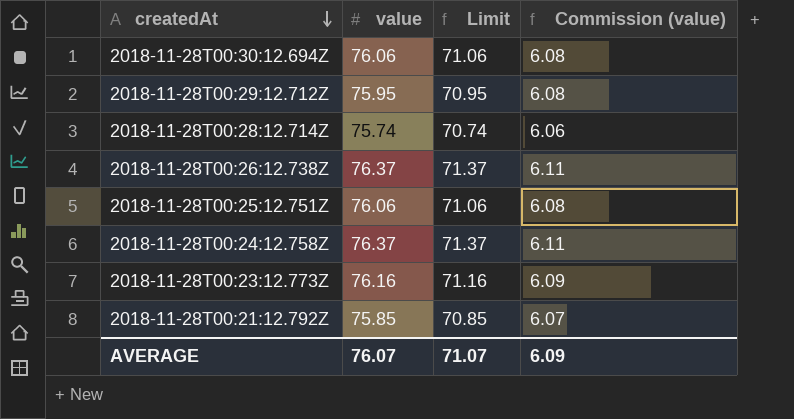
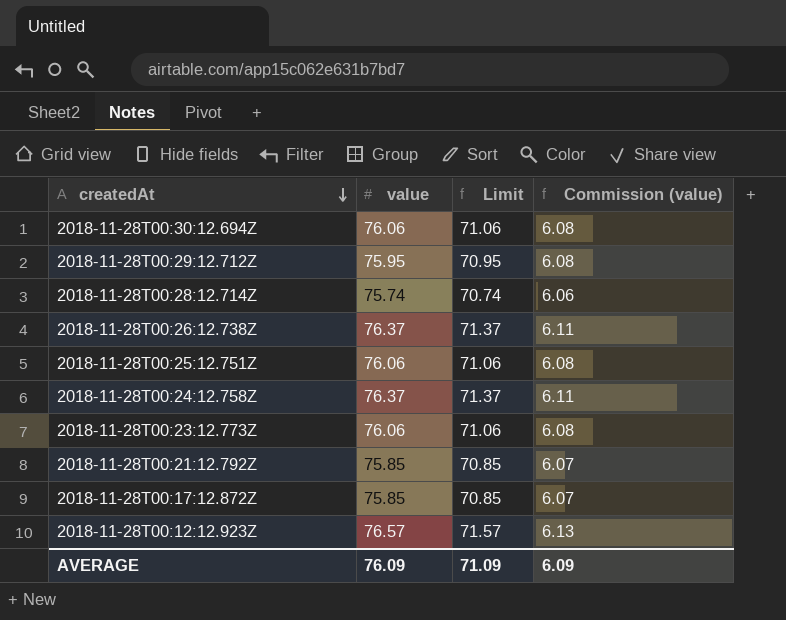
2018-11-28T00:23:12.773Z | value: 76.16 -> 76.06
2018-11-28T00:23:12.773Z | Limit: 71.16 -> 71.06
2018-11-28T00:23:12.773Z | Commission (value): 6.09 -> 6.08
row 2018-11-28T00:17:12.872Z: none -> 75.85 | 70.85 | 6.07
row 2018-11-28T00:12:12.923Z: none -> 76.57 | 71.57 | 6.13
AVERAGE | value: 76.07 -> 76.09
AVERAGE | Limit: 71.07 -> 71.09

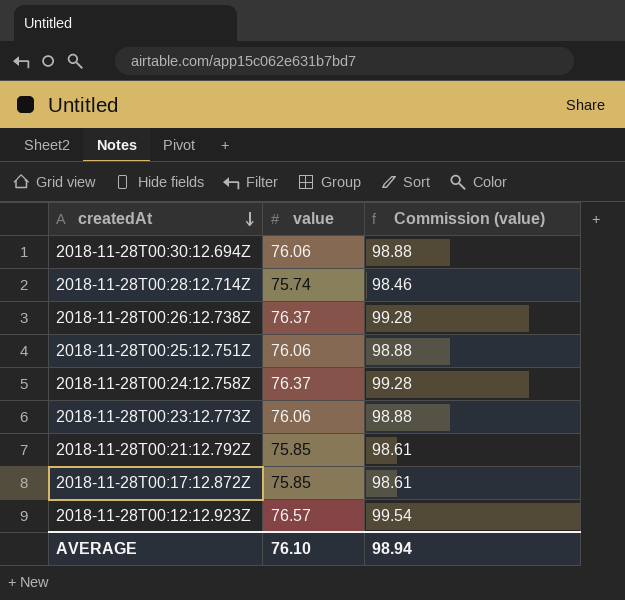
column Limit | formula: [value] - 5 -> none
column Commission (value) | formula: [value] * 0.08 -> [value] * 1.3
row 2018-11-28T00:29:12.712Z: 75.95 | 70.95 | 6.08 -> none
AVERAGE | value: 76.09 -> 76.10
AVERAGE | Commission (value): 6.09 -> 98.94

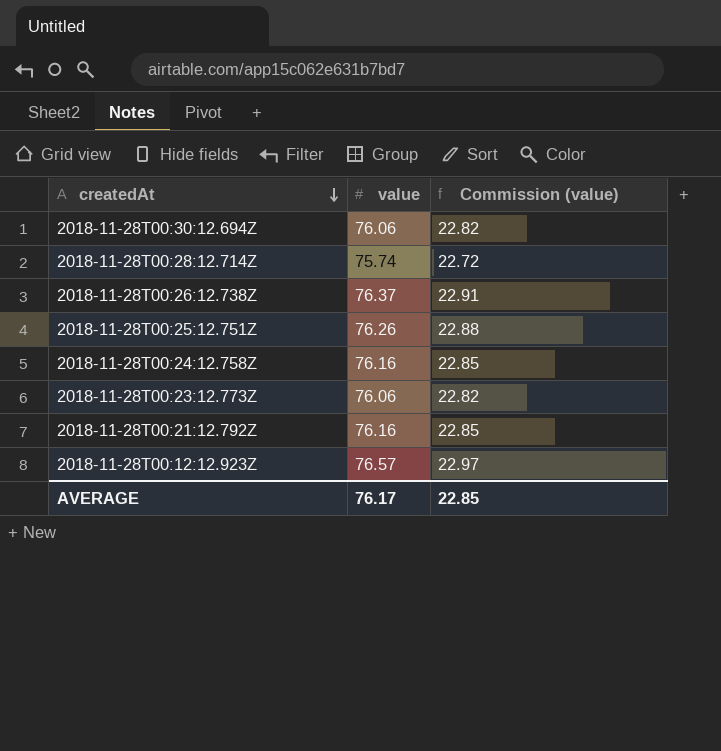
column Commission (value) | formula: [value] * 1.3 -> [value] * 0.3
row 2018-11-28T00:17:12.872Z: 75.85 | 98.61 -> none
2018-11-28T00:25:12.751Z | value: 76.06 -> 76.26
2018-11-28T00:24:12.758Z | value: 76.37 -> 76.16
2018-11-28T00:21:12.792Z | value: 75.85 -> 76.16
AVERAGE | value: 76.10 -> 76.17
AVERAGE | Commission (value): 98.94 -> 22.85

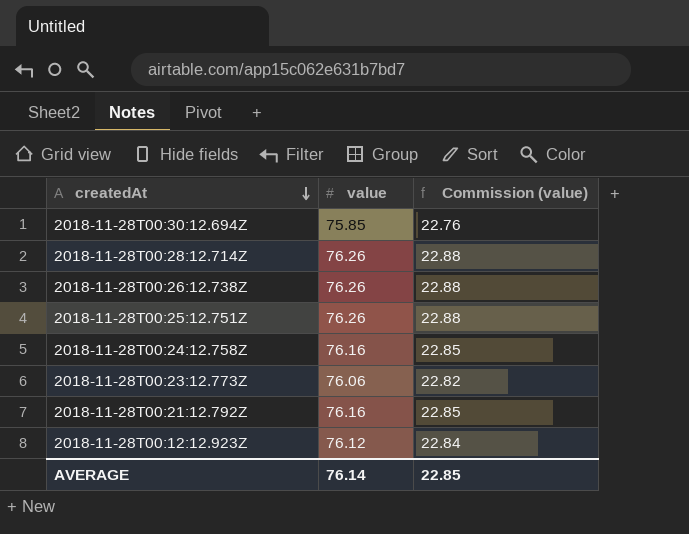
2018-11-28T00:30:12.694Z | value: 76.06 -> 75.85
2018-11-28T00:30:12.694Z | Commission (value): 22.82 -> 22.76
2018-11-28T00:28:12.714Z | value: 75.74 -> 76.26
2018-11-28T00:28:12.714Z | Commission (value): 22.72 -> 22.88
2018-11-28T00:26:12.738Z | value: 76.37 -> 76.26
2018-11-28T00:26:12.738Z | Commission (value): 22.91 -> 22.88
2018-11-28T00:12:12.923Z | value: 76.57 -> 76.12
2018-11-28T00:12:12.923Z | Commission (value): 22.97 -> 22.84
AVERAGE | value: 76.17 -> 76.14

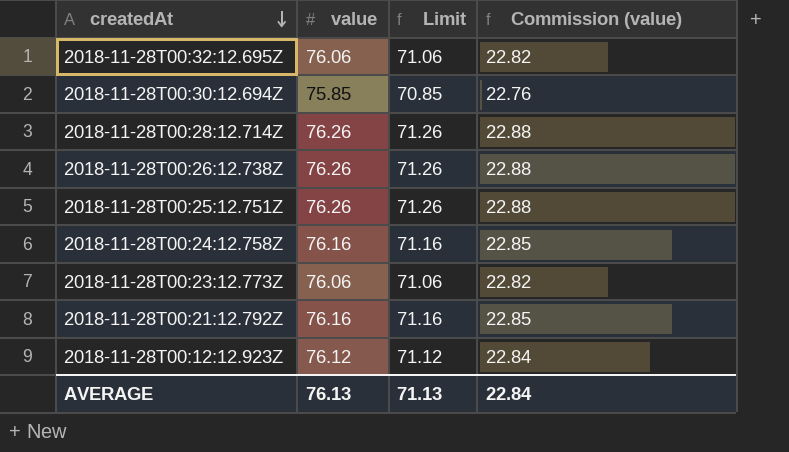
column Limit | formula: none -> [value] - 5
row 2018-11-28T00:32:12.695Z: none -> 76.06 | 71.06 | 22.82
AVERAGE | value: 76.14 -> 76.13
AVERAGE | Commission (value): 22.85 -> 22.84

